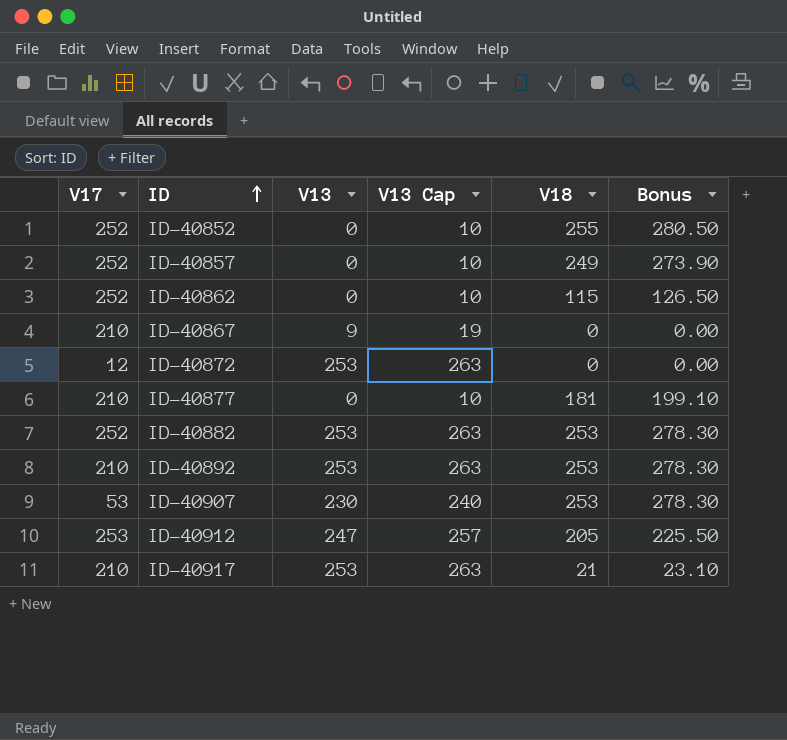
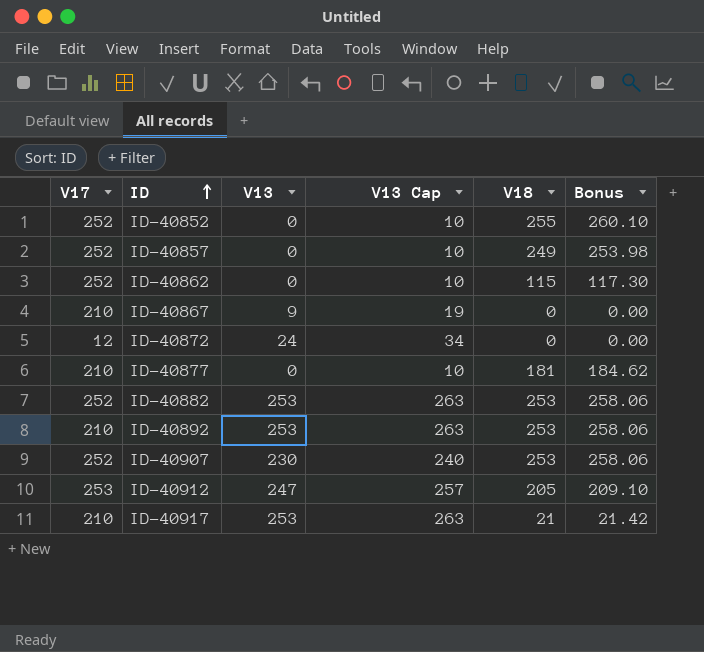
column Bonus | formula: [V18] * 1.1 -> [V18] * 1.02
ID-40872 | V13: 253 -> 24
ID-40872 | V13 Cap: 263 -> 34
ID-40907 | V17: 53 -> 252

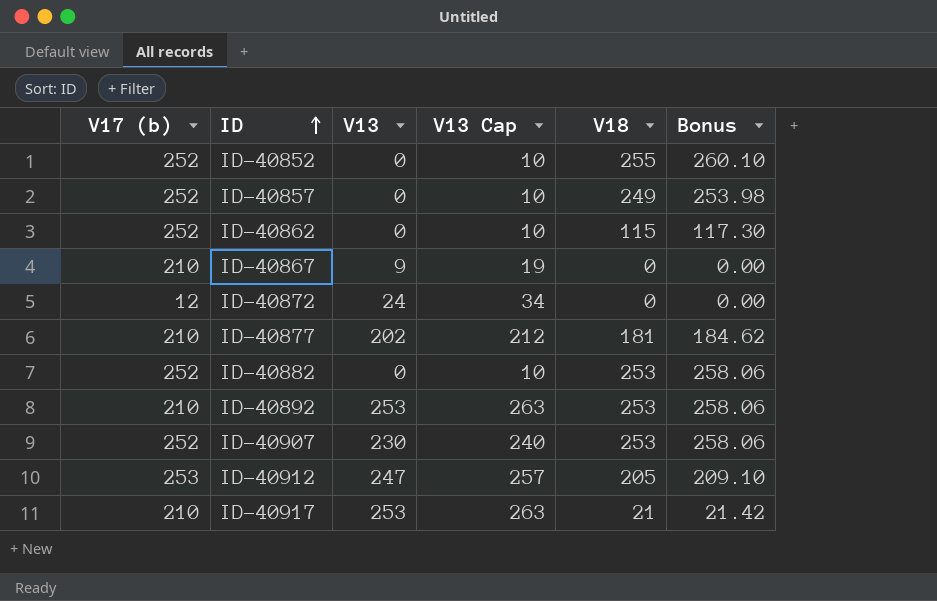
column name: V17 -> V17 (b)
ID-40877 | V13: 0 -> 202
ID-40877 | V13 Cap: 10 -> 212
ID-40882 | V13: 253 -> 0
ID-40882 | V13 Cap: 263 -> 10

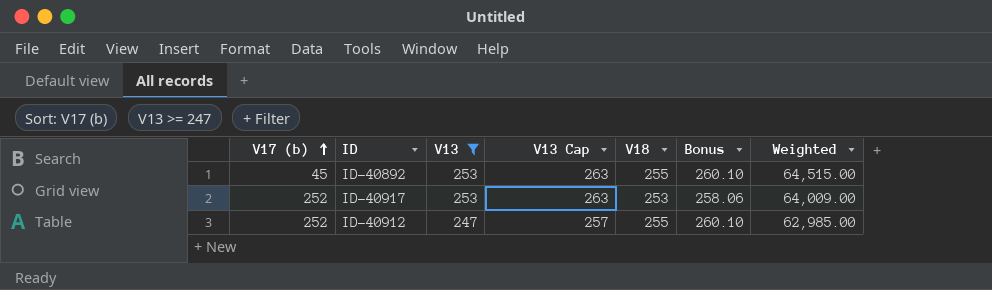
filter: none -> V13 >= 247
row order: ID ascending -> V17 (b) ascending
column Weighted | formula: none -> [V13] * [V18]
ID-40892 | V17 (b): 210 -> 45
ID-40892 | V18: 253 -> 255
ID-40892 | Bonus: 258.06 -> 260.10
ID-40917 | V17 (b): 210 -> 252
ID-40917 | V18: 21 -> 253
ID-40917 | Bonus: 21.42 -> 258.06
ID-40912 | V17 (b): 253 -> 252
ID-40912 | V18: 205 -> 255
ID-40912 | Bonus: 209.10 -> 260.10

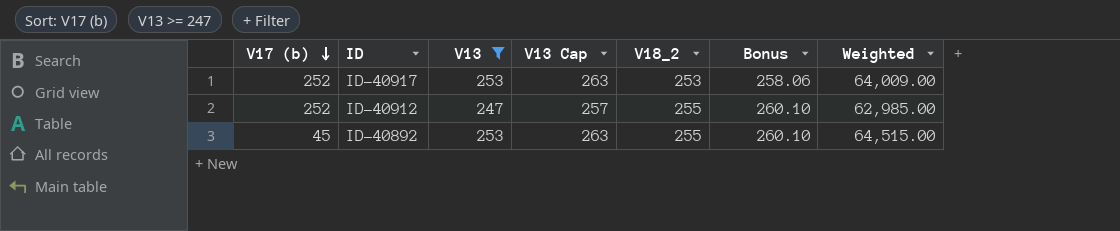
row order: V17 (b) ascending -> V17 (b) descending
column name: V18 -> V18_2

